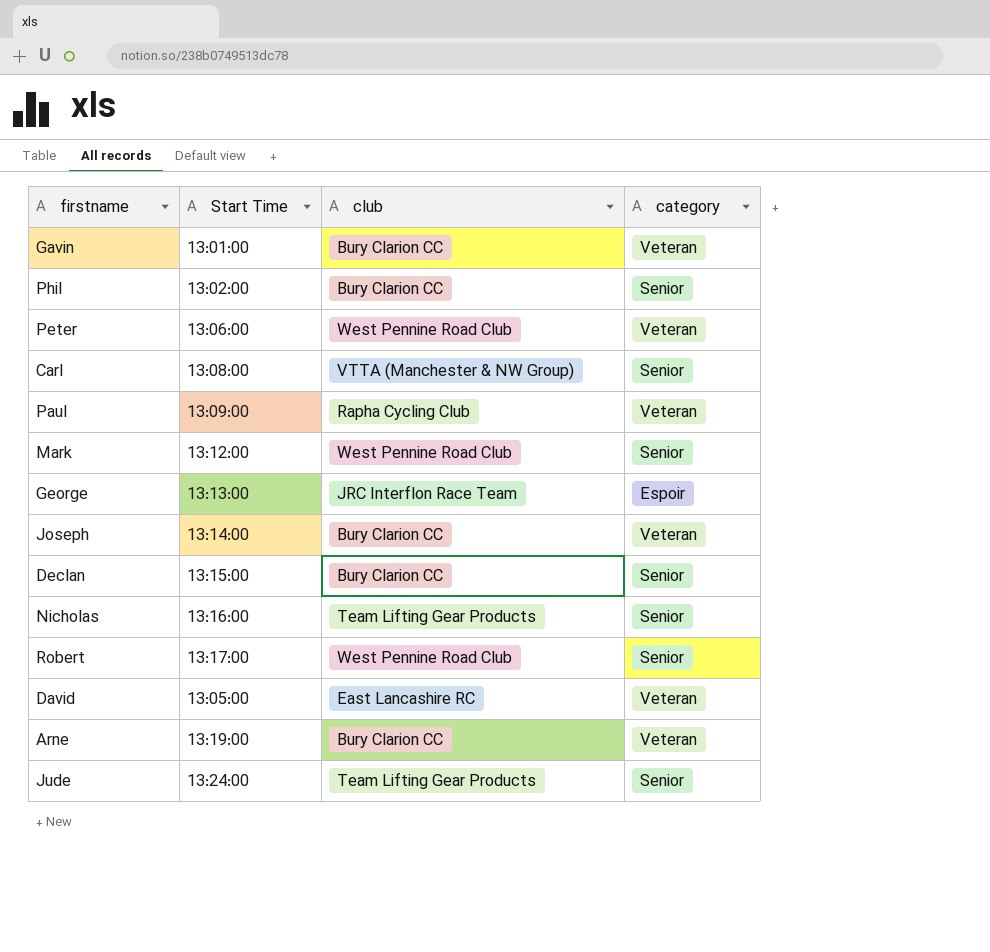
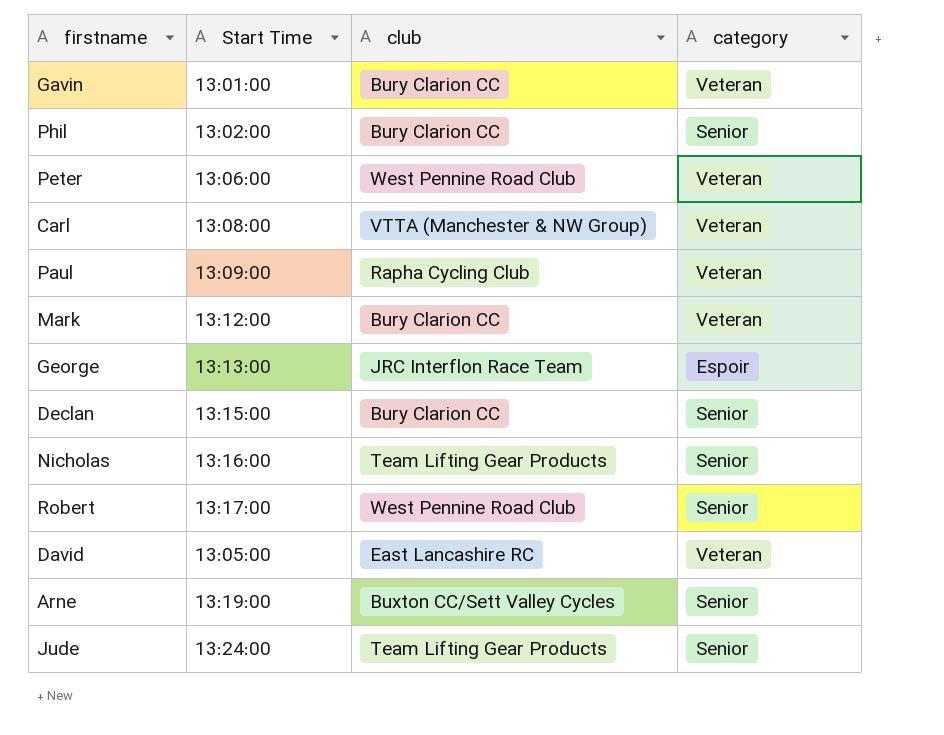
row Joseph: 13:14:00 | Bury Clarion CC | Veteran -> none
Carl | category: Senior -> Veteran
Mark | club: West Pennine Road Club -> Bury Clarion CC
Mark | category: Senior -> Veteran
Arne | club: Bury Clarion CC -> Buxton CC/Sett Valley Cycles
Arne | category: Veteran -> Senior

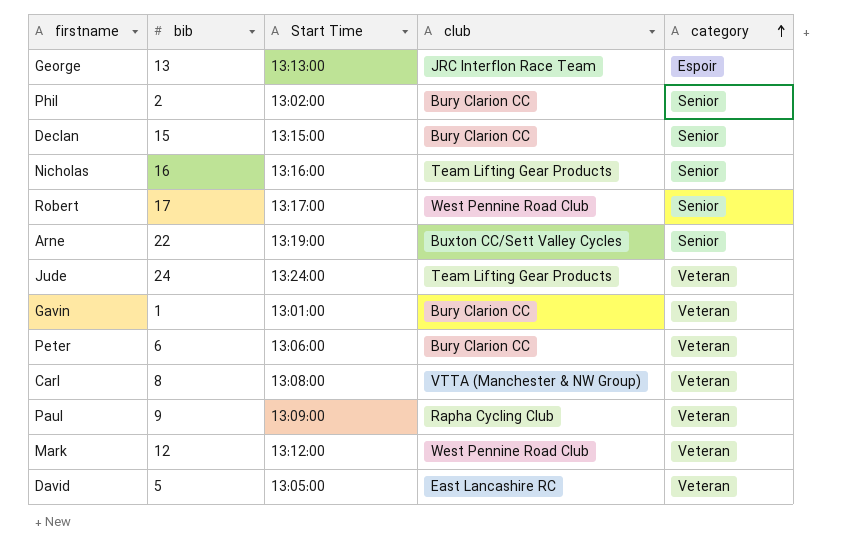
row order: none -> category ascending
column bib | position: none -> 2
Jude | category: Senior -> Veteran
Peter | club: West Pennine Road Club -> Bury Clarion CC
Mark | club: Bury Clarion CC -> West Pennine Road Club

